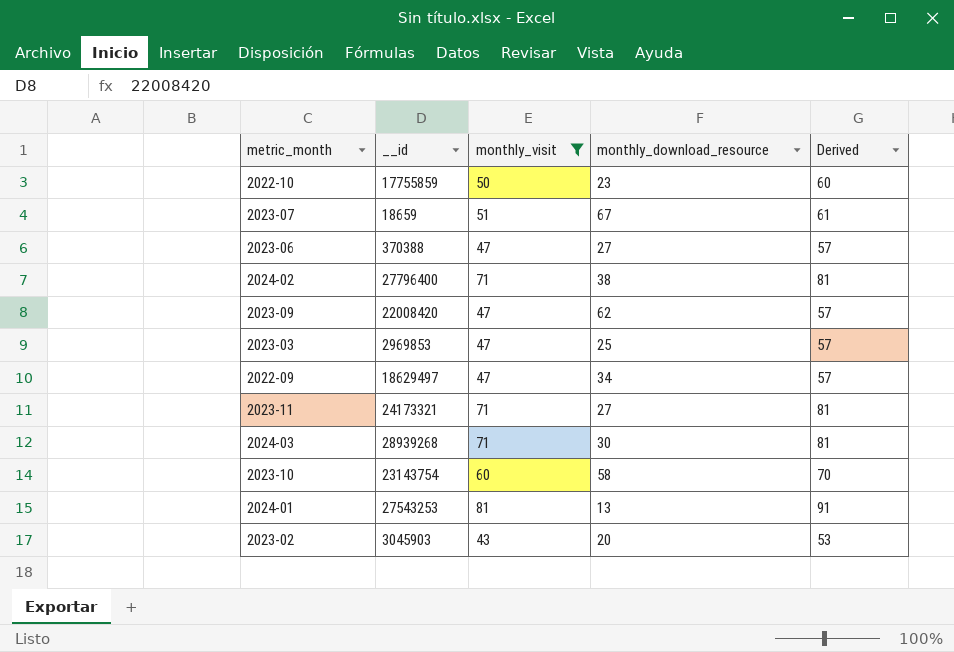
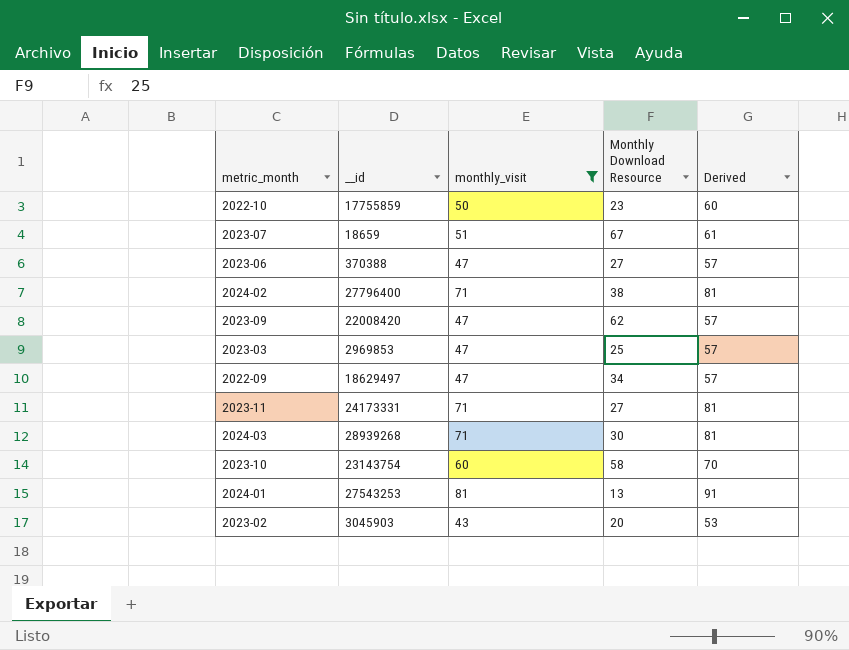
column name: monthly_download_resource -> Monthly Download Resource
2023-11 | __id: 24173321 -> 24173331

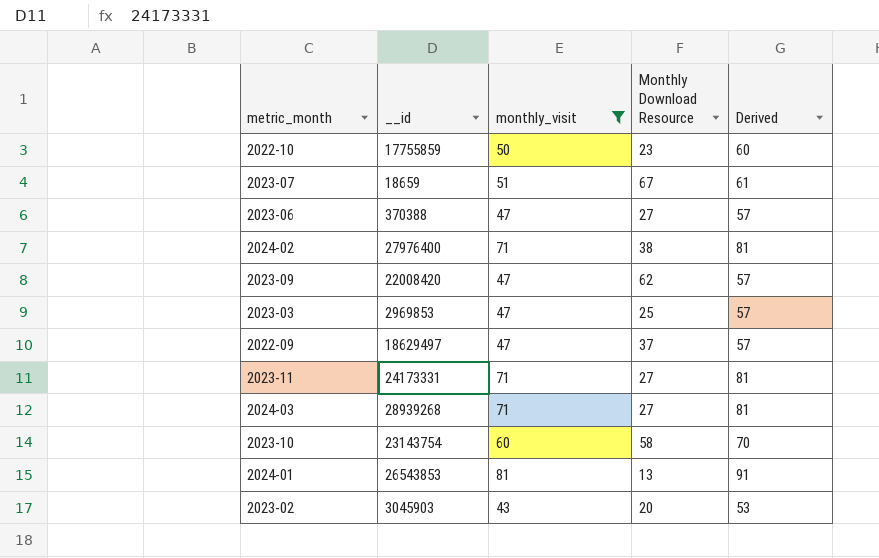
2024-02 | __id: 27796400 -> 27976400
2022-09 | Monthly Download Resource: 34 -> 37
2024-03 | Monthly Download Resource: 30 -> 27
2024-01 | __id: 27543253 -> 26543853

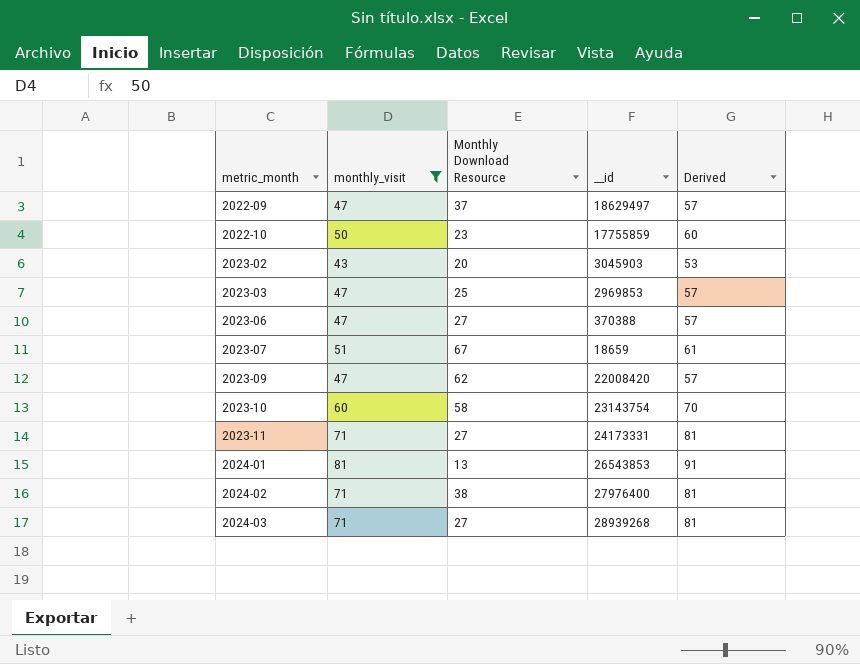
row order: none -> metric_month ascending
column __id | position: 2 -> 4

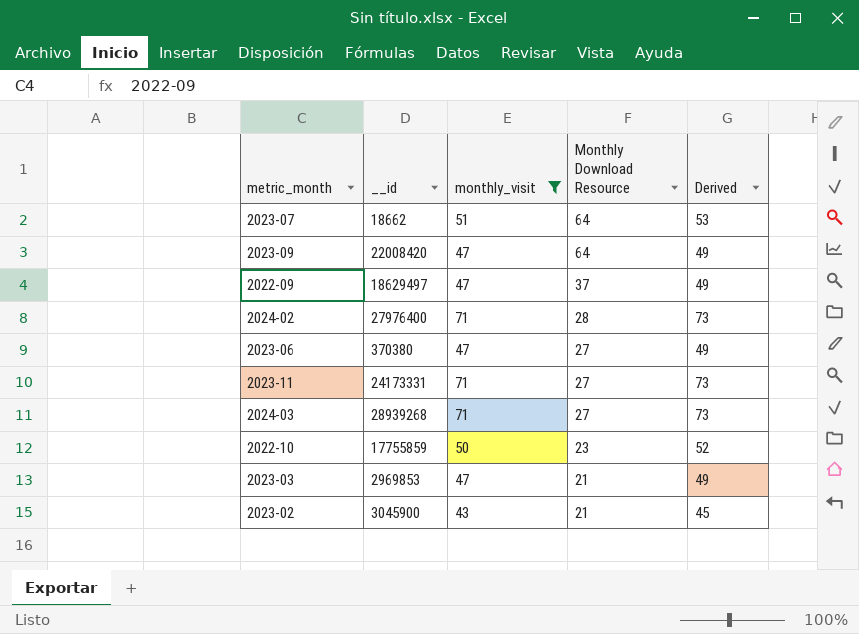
row order: metric_month ascending -> Monthly Download Resource descending
column __id | position: 4 -> 2
column Derived | formula: [monthly_visit] + 10 -> [monthly_visit] + 2
row 2023-10: 60 | 58 | 23143754 | 70 -> none
row 2024-01: 81 | 13 | 26543853 | 91 -> none
2023-07 | __id: 18659 -> 18662
2023-07 | Monthly Download Resource: 67 -> 64
2023-09 | Monthly Download Resource: 62 -> 64
2024-02 | Monthly Download Resource: 38 -> 28
2023-06 | __id: 370388 -> 370380
2023-03 | Monthly Download Resource: 25 -> 21
2023-02 | __id: 3045903 -> 3045900
2023-02 | Monthly Download Resource: 20 -> 21

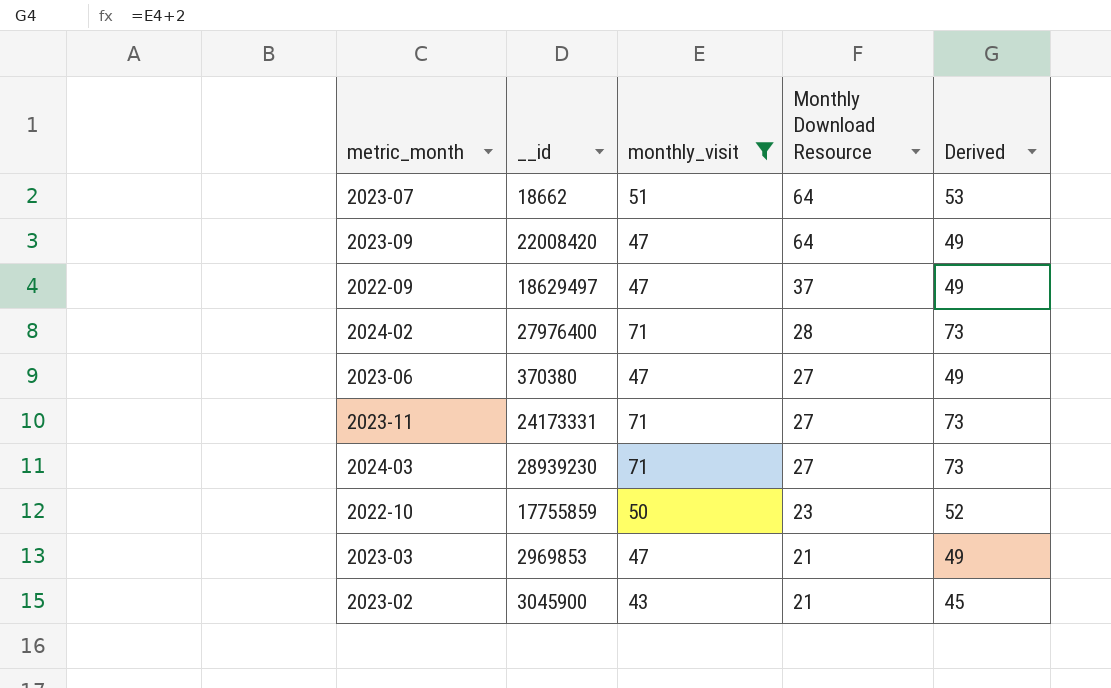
2024-03 | __id: 28939268 -> 28939230

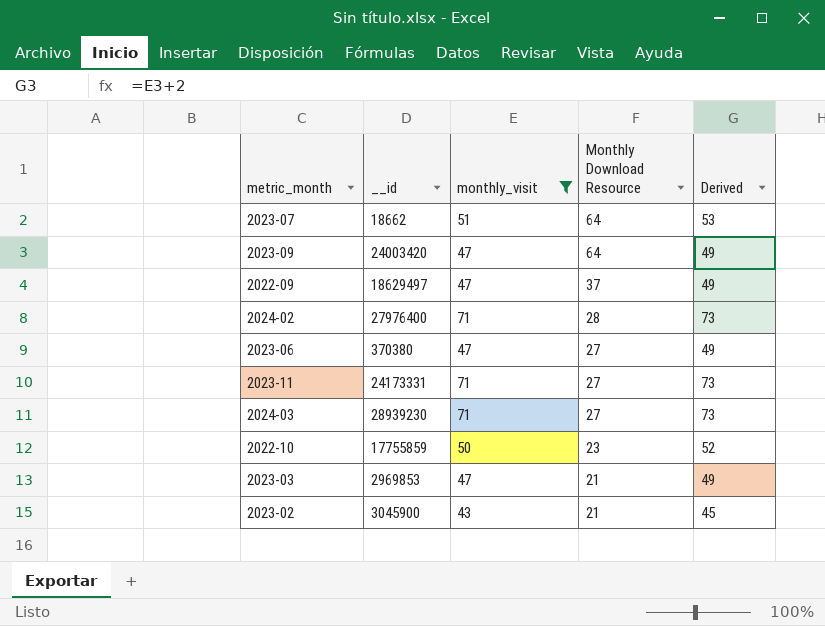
2023-09 | __id: 22008420 -> 24003420

